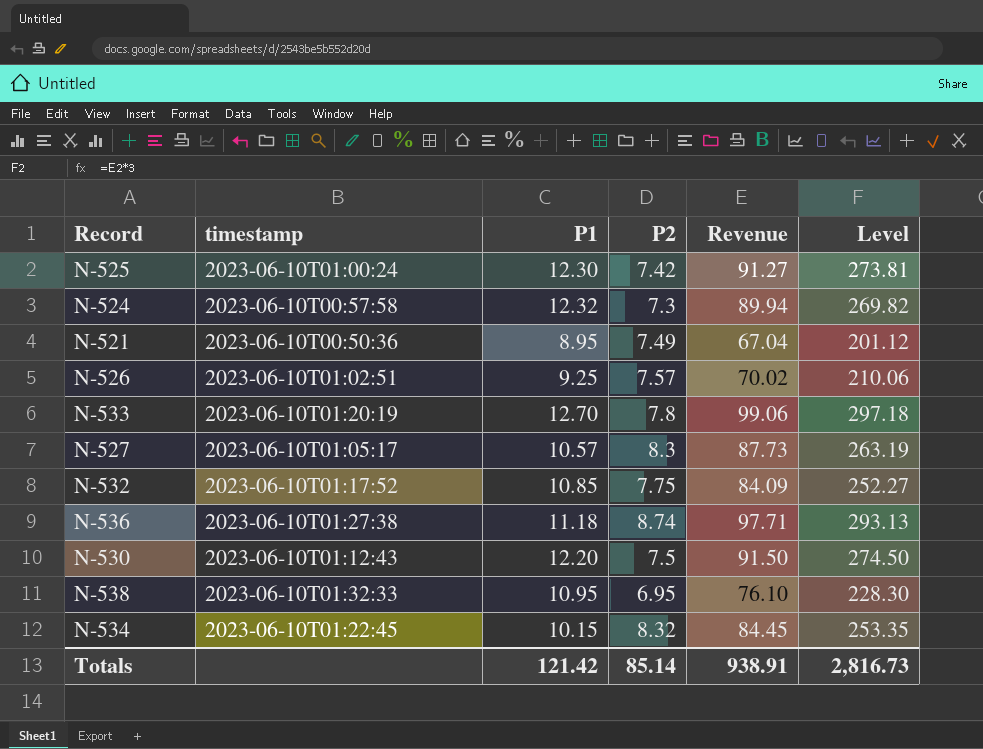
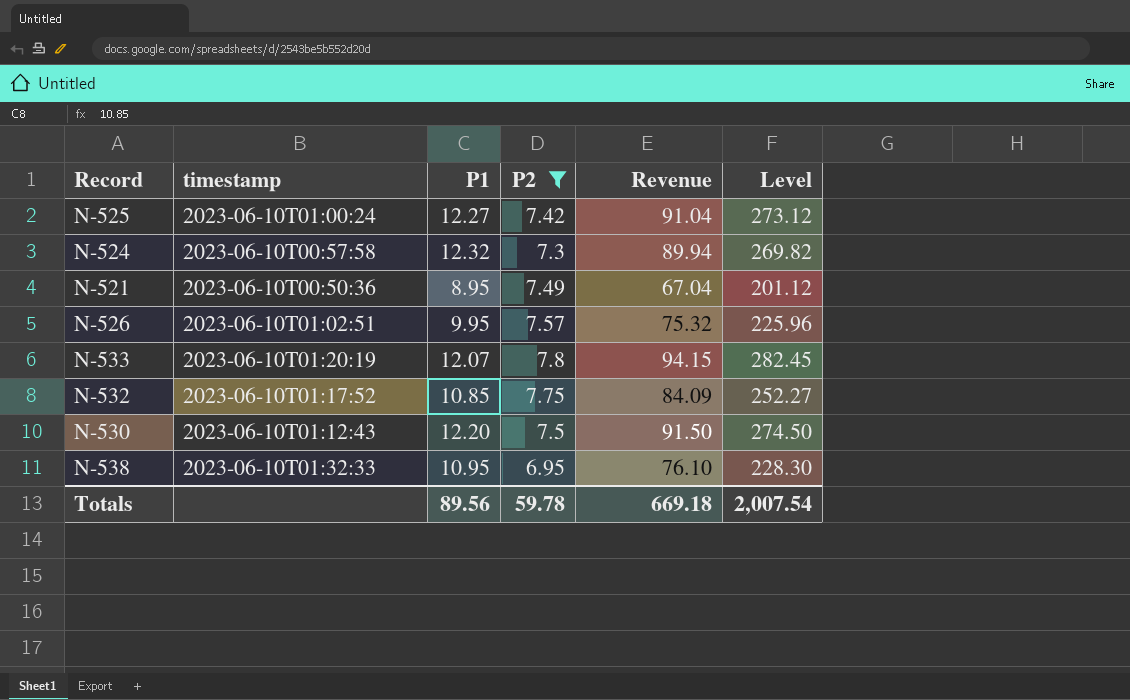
filter: none -> P2 <= 7.8
N-525 | P1: 12.30 -> 12.27
N-525 | Revenue: 91.27 -> 91.04
N-525 | Level: 273.81 -> 273.12
N-526 | P1: 9.25 -> 9.95
N-526 | Revenue: 70.02 -> 75.32
N-526 | Level: 210.06 -> 225.96
N-533 | P1: 12.70 -> 12.07
N-533 | Revenue: 99.06 -> 94.15
N-533 | Level: 297.18 -> 282.45
Totals | P1: 121.42 -> 89.56
Totals | P2: 85.14 -> 59.78
Totals | Revenue: 938.91 -> 669.18
Totals | Level: 2,816.73 -> 2,007.54

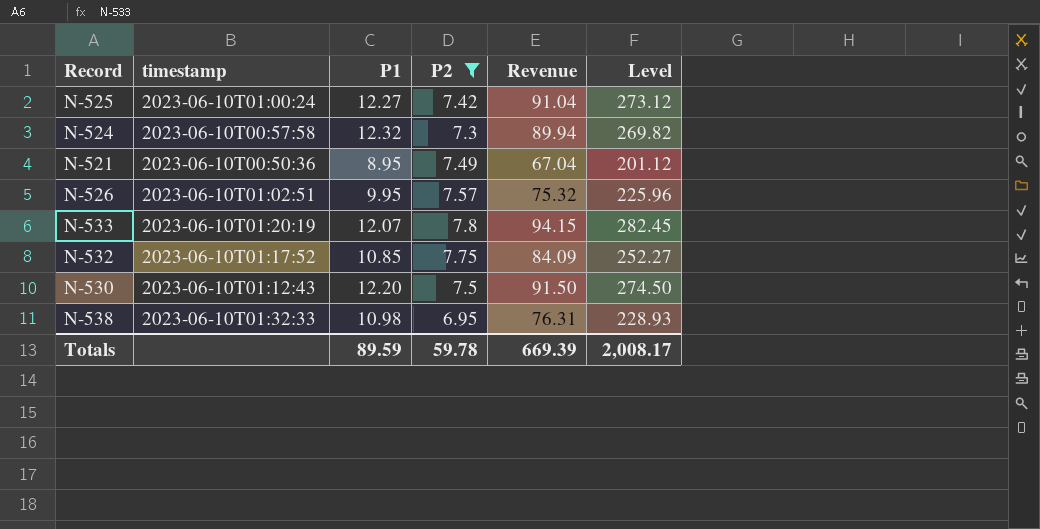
N-538 | P1: 10.95 -> 10.98
N-538 | Revenue: 76.10 -> 76.31
N-538 | Level: 228.30 -> 228.93
Totals | P1: 89.56 -> 89.59
Totals | Revenue: 669.18 -> 669.39
Totals | Level: 2,007.54 -> 2,008.17

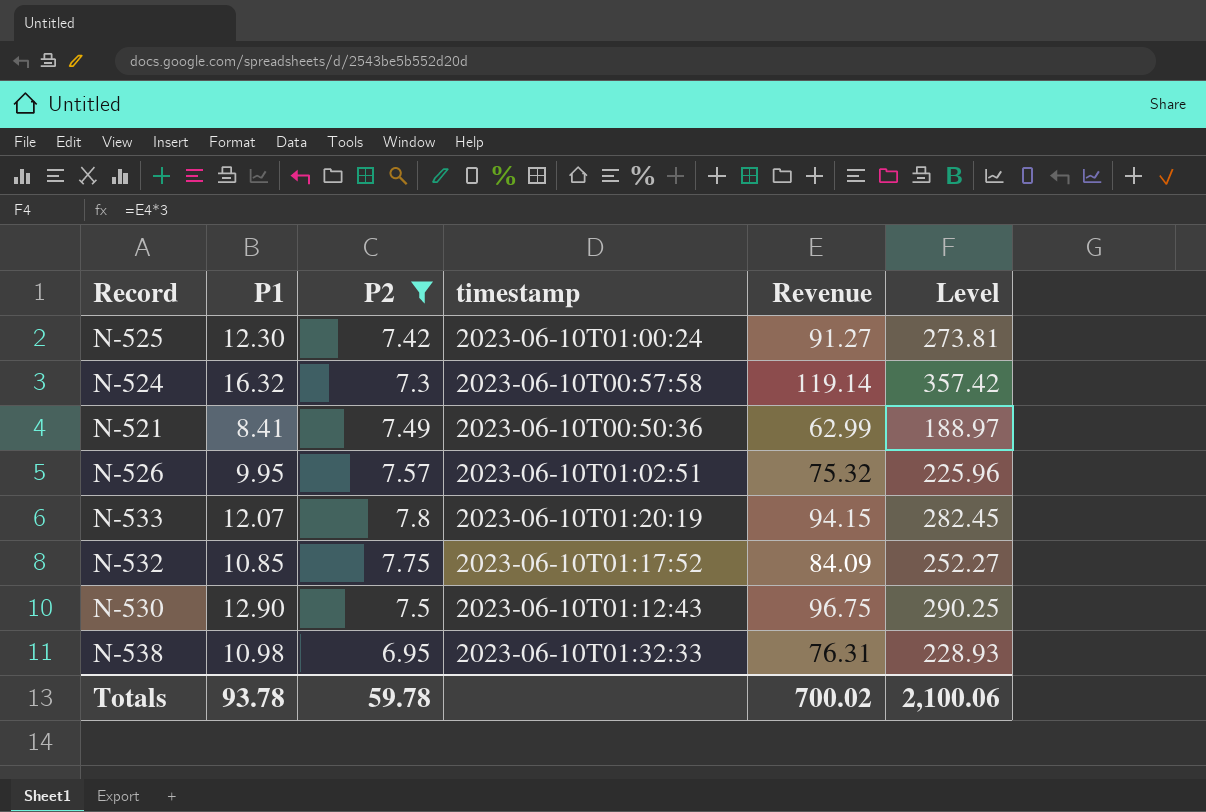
column timestamp | position: 2 -> 4
N-525 | P1: 12.27 -> 12.30
N-525 | Revenue: 91.04 -> 91.27
N-525 | Level: 273.12 -> 273.81
N-524 | P1: 12.32 -> 16.32
N-524 | Revenue: 89.94 -> 119.14
N-524 | Level: 269.82 -> 357.42
N-521 | P1: 8.95 -> 8.41
N-521 | Revenue: 67.04 -> 62.99
N-521 | Level: 201.12 -> 188.97
N-530 | P1: 12.20 -> 12.90
N-530 | Revenue: 91.50 -> 96.75
N-530 | Level: 274.50 -> 290.25
Totals | P1: 89.59 -> 93.78
Totals | Revenue: 669.39 -> 700.02
Totals | Level: 2,008.17 -> 2,100.06

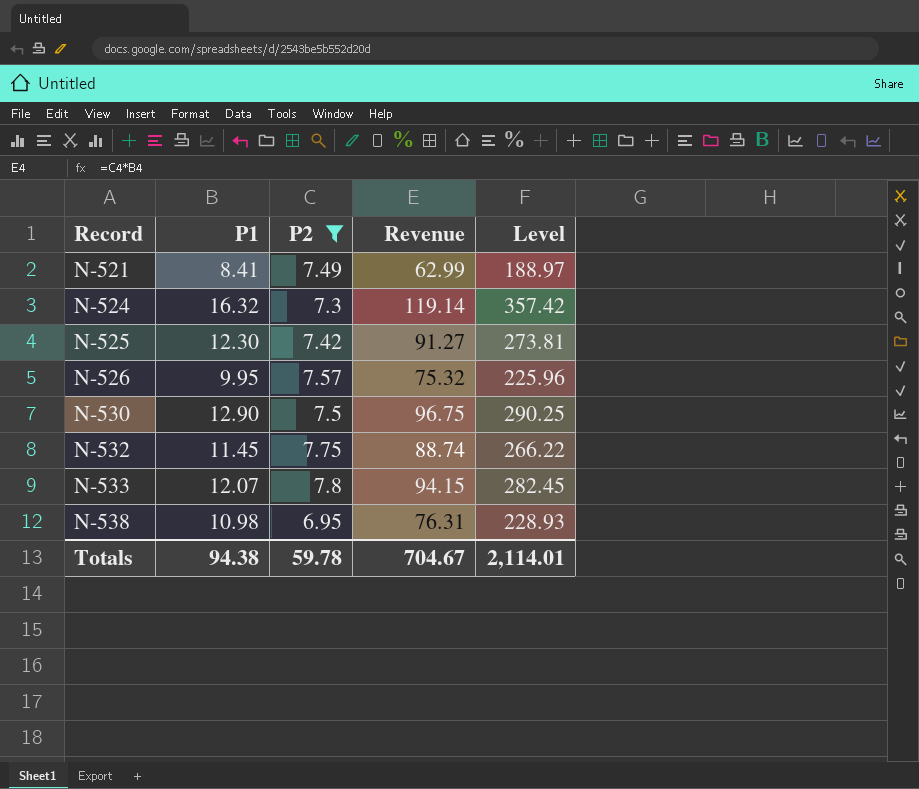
row order: none -> Record ascending
column timestamp | position: 4 -> none
N-532 | P1: 10.85 -> 11.45
N-532 | Revenue: 84.09 -> 88.74
N-532 | Level: 252.27 -> 266.22
Totals | P1: 93.78 -> 94.38
Totals | Revenue: 700.02 -> 704.67
Totals | Level: 2,100.06 -> 2,114.01

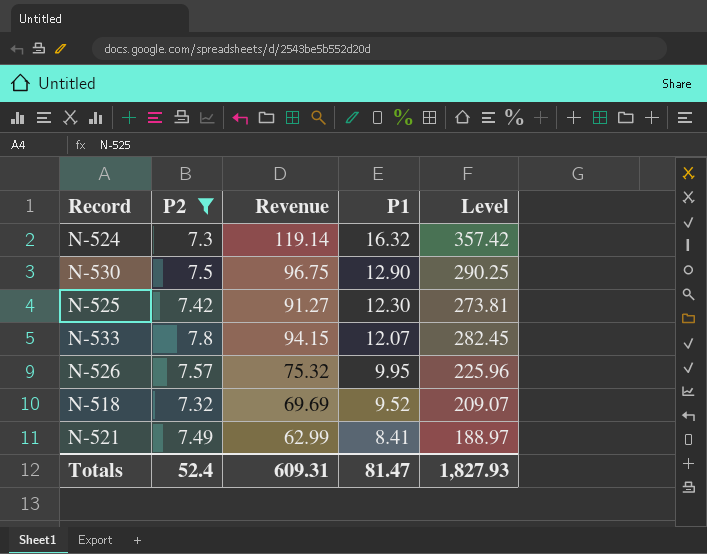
row order: Record ascending -> P1 descending
column P1 | position: 2 -> 4
row N-532: 11.45 | 7.75 | 88.74 | 266.22 -> none
row N-538: 10.98 | 6.95 | 76.31 | 228.93 -> none
row N-518: none -> 7.32 | 69.69 | 9.52 | 209.07
Totals | P2: 59.78 -> 52.4
Totals | Revenue: 704.67 -> 609.31
Totals | P1: 94.38 -> 81.47
Totals | Level: 2,114.01 -> 1,827.93

